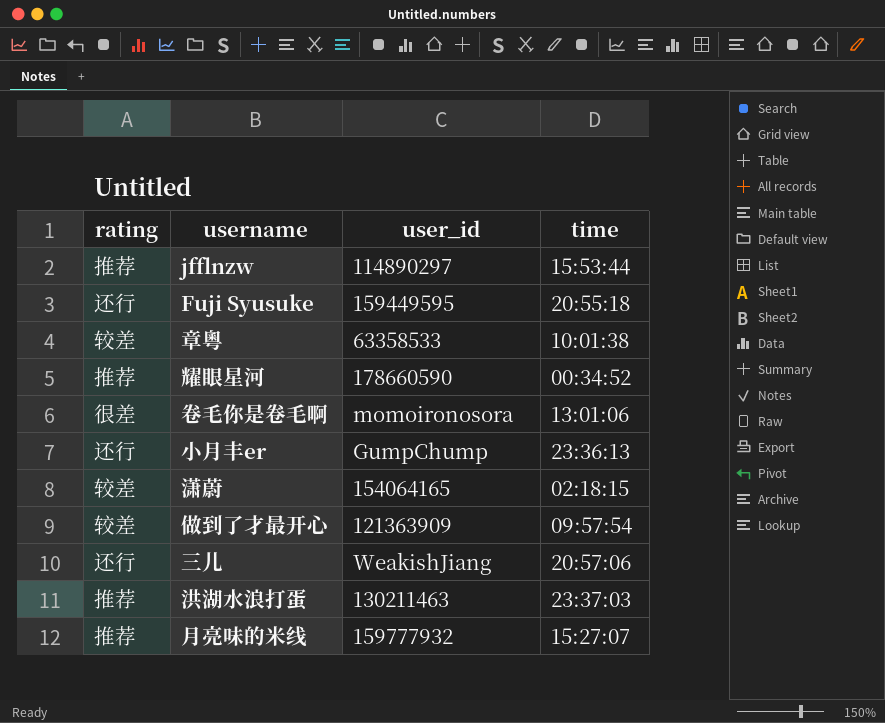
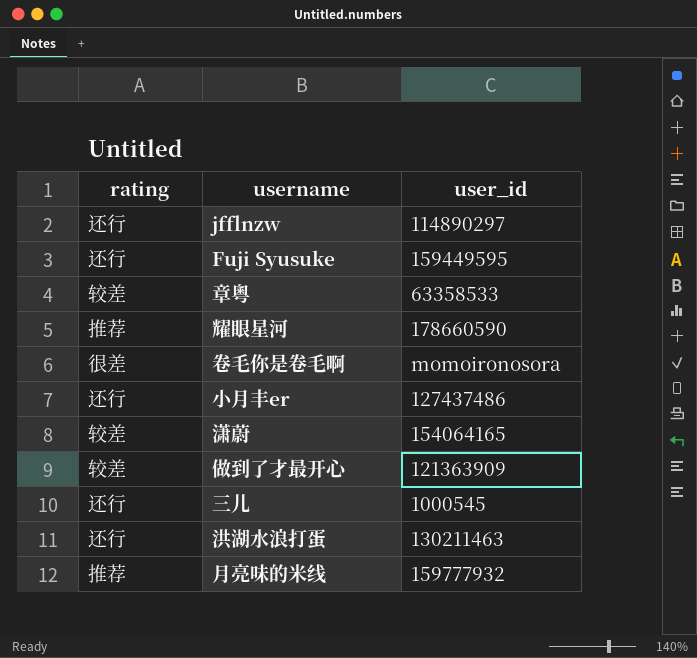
column time | position: 4 -> none
jfflnzw | rating: 推荐 -> 还行
小月丰er | user_id: GumpChump -> 127437486
三儿 | user_id: WeakishJiang -> 1000545
洪湖水浪打蛋 | rating: 推荐 -> 还行

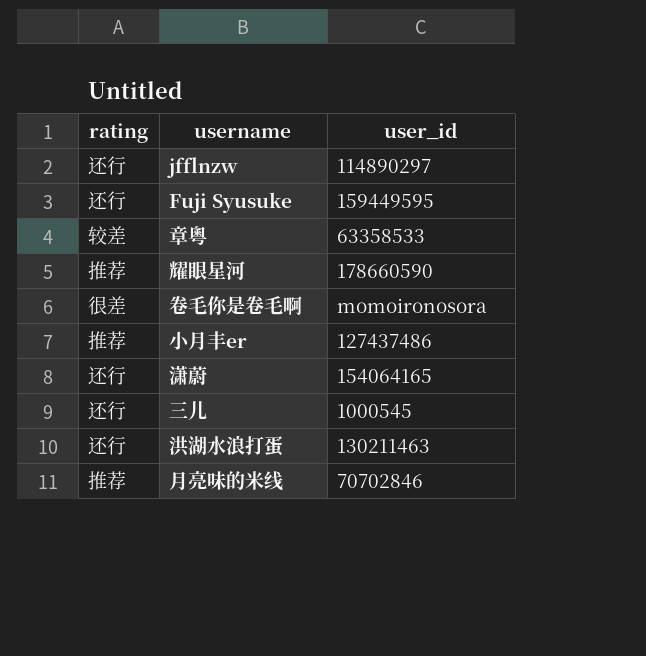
row 做到了才最开心: 较差 | 121363909 -> none
小月丰er | rating: 还行 -> 推荐
潇蔚 | rating: 较差 -> 还行
月亮味的米线 | user_id: 159777932 -> 70702846

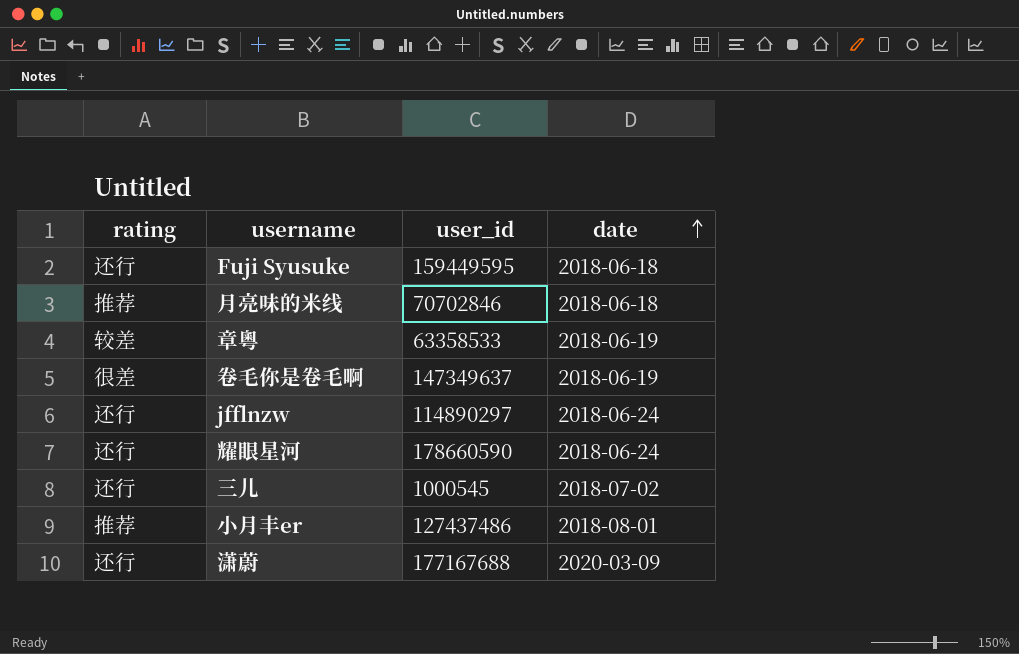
row order: none -> date ascending
column date | position: none -> 4
row 洪湖水浪打蛋: 还行 | 130211463 -> none
卷毛你是卷毛啊 | user_id: momoironosora -> 147349637
耀眼星河 | rating: 推荐 -> 还行
潇蔚 | user_id: 154064165 -> 177167688

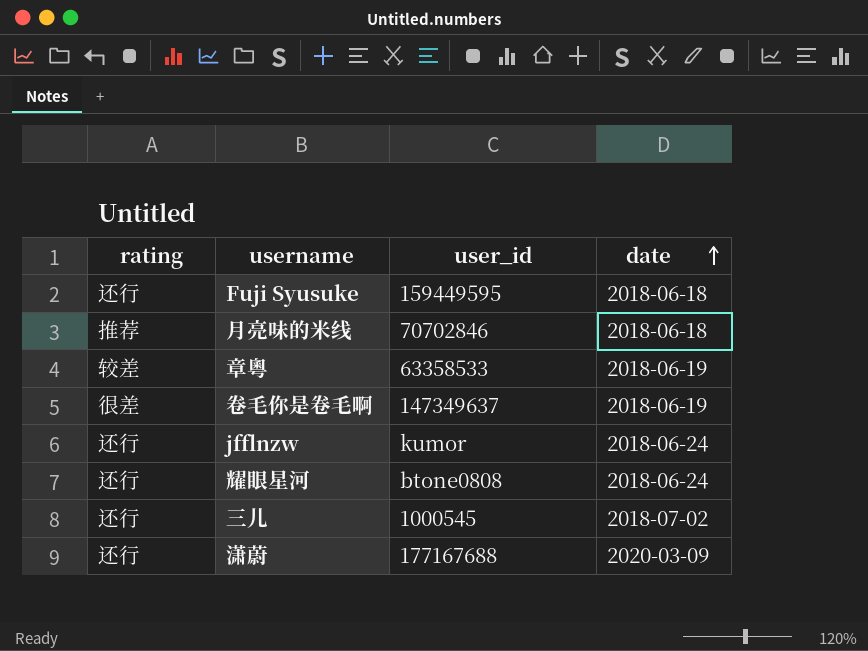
row 小月丰er: 推荐 | 127437486 | 2018-08-01 -> none
jfflnzw | user_id: 114890297 -> kumor
耀眼星河 | user_id: 178660590 -> btone0808

